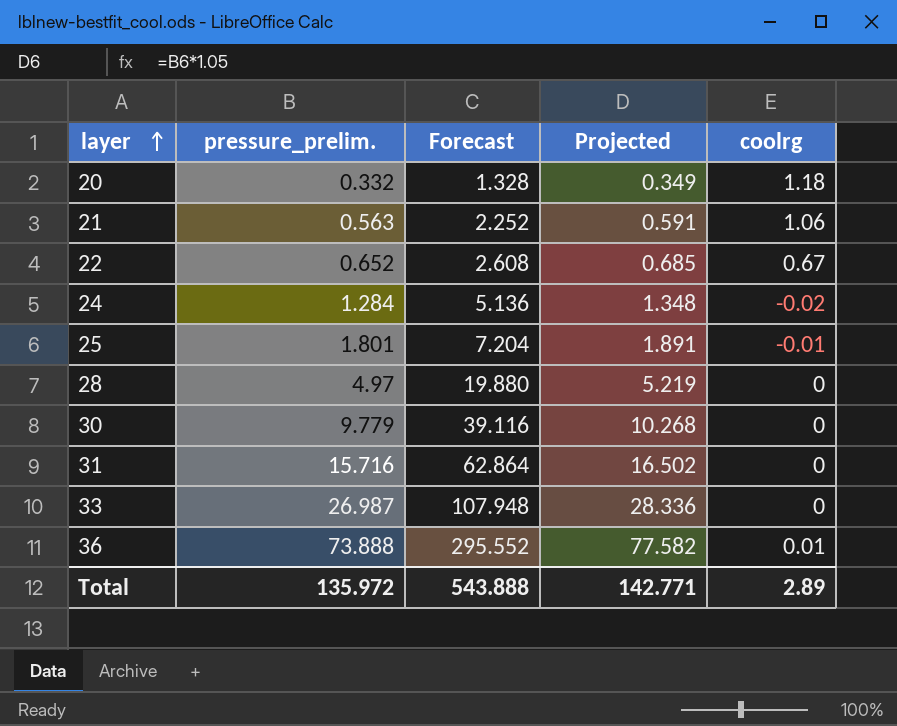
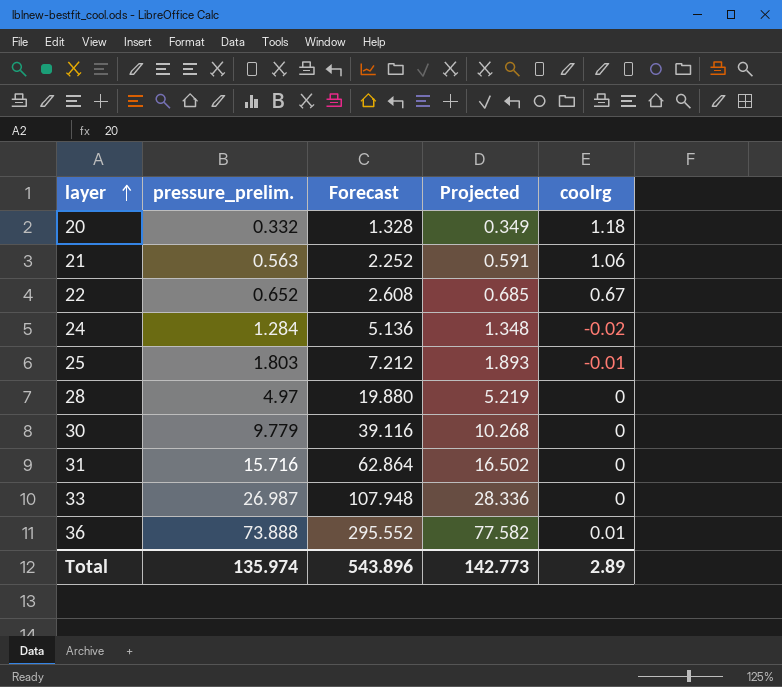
25 | pressure_prelim.: 1.801 -> 1.803
25 | Forecast: 7.204 -> 7.212
25 | Projected: 1.891 -> 1.893
Total | pressure_prelim.: 135.972 -> 135.974
Total | Forecast: 543.888 -> 543.896
Total | Projected: 142.771 -> 142.773

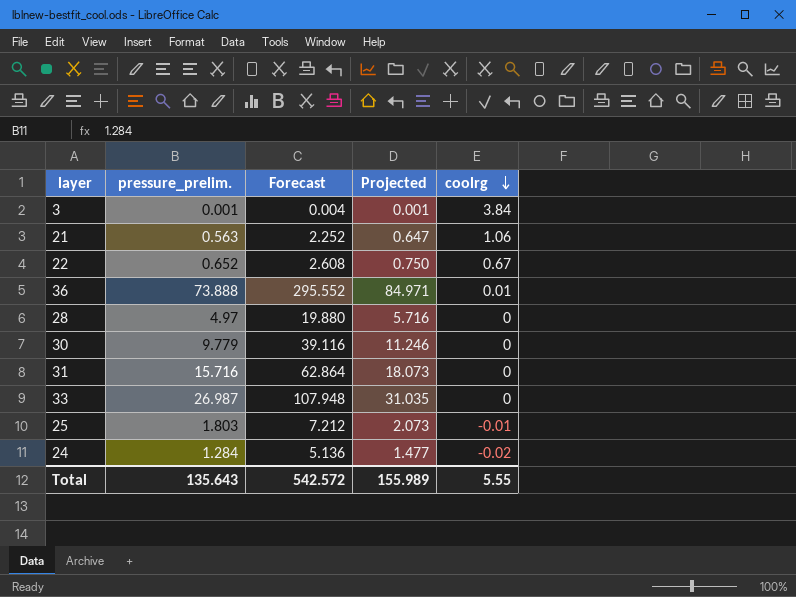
row order: layer ascending -> coolrg descending
column Projected | formula: [pressure_prelim.] * 1.05 -> [pressure_prelim.] * 1.15
row 20: 0.332 | 1.328 | 0.349 | 1.18 -> none
row 3: none -> 0.001 | 0.004 | 0.001 | 3.84
Total | pressure_prelim.: 135.974 -> 135.643
Total | Forecast: 543.896 -> 542.572
Total | Projected: 142.773 -> 155.989
Total | coolrg: 2.89 -> 5.55

